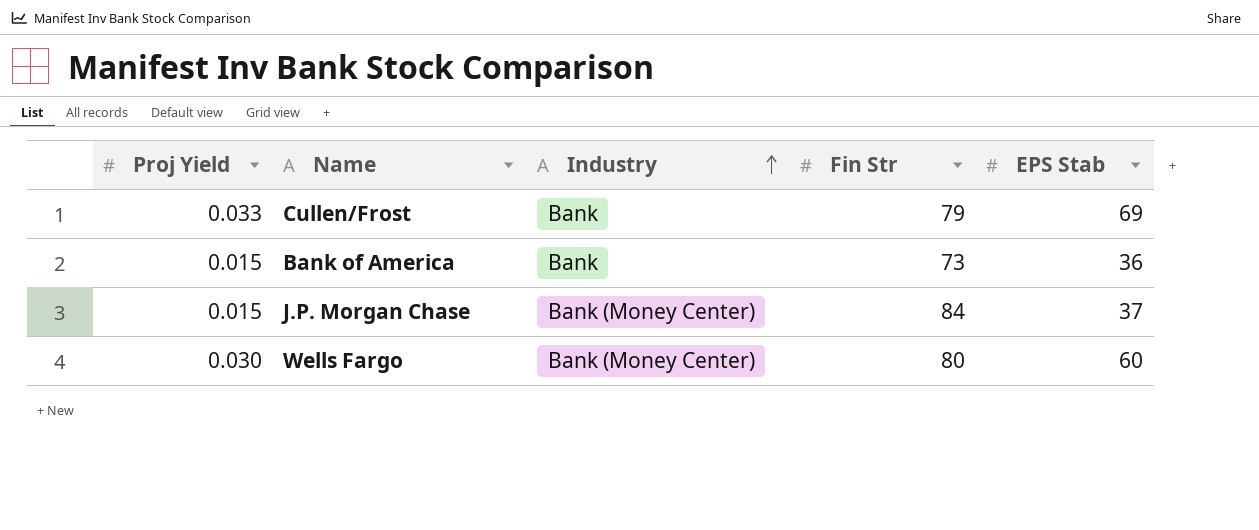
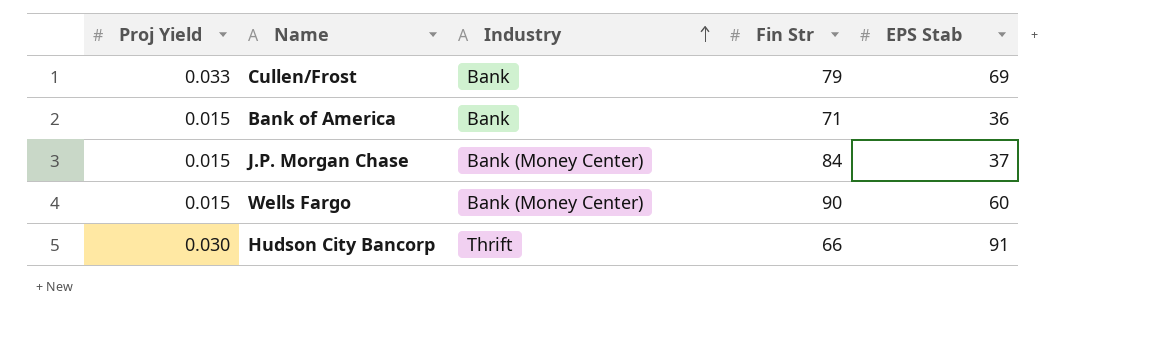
Bank of America | Fin Str: 73 -> 71
Wells Fargo | Proj Yield: 0.030 -> 0.015
Wells Fargo | Fin Str: 80 -> 90
row Hudson City Bancorp: none -> 0.030 | Thrift | 66 | 91

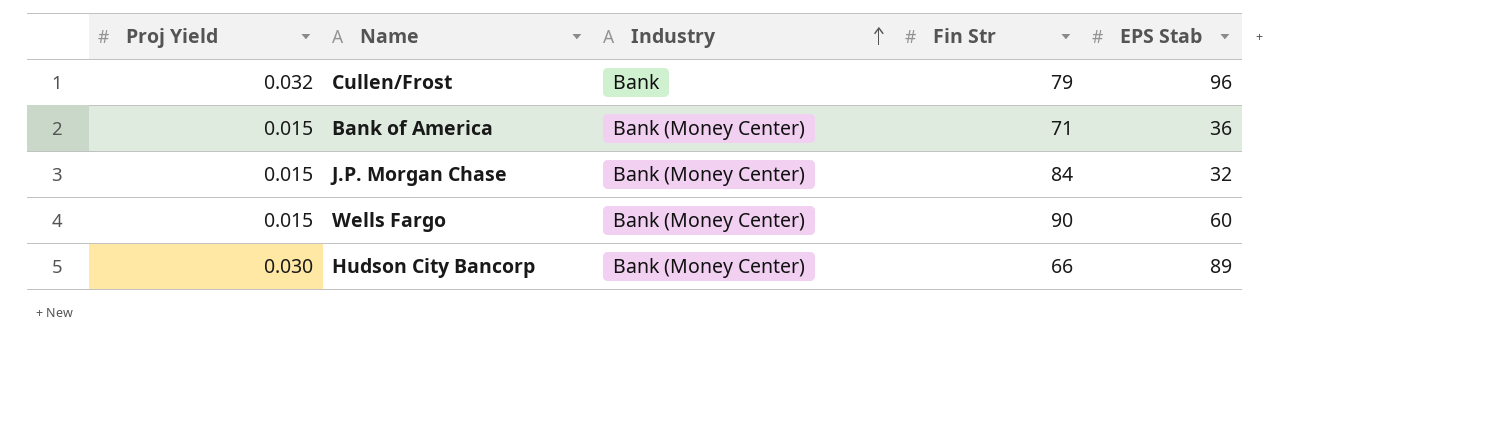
Cullen/Frost | Proj Yield: 0.033 -> 0.032
Cullen/Frost | EPS Stab: 69 -> 96
Bank of America | Industry: Bank -> Bank (Money Center)
J.P. Morgan Chase | EPS Stab: 37 -> 32
Hudson City Bancorp | Industry: Thrift -> Bank (Money Center)
Hudson City Bancorp | EPS Stab: 91 -> 89

